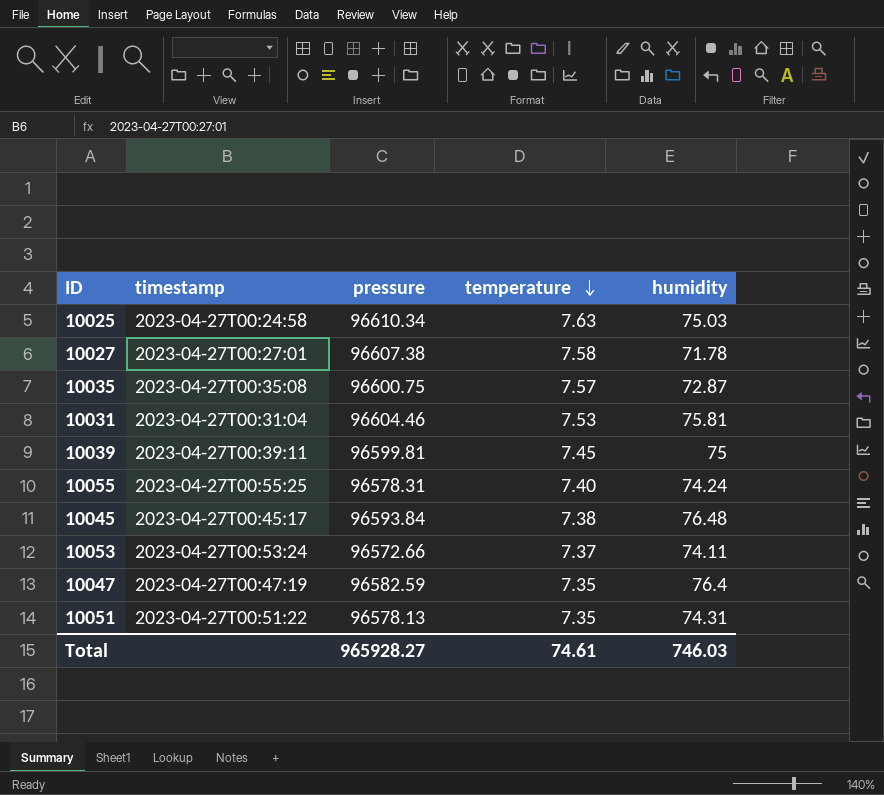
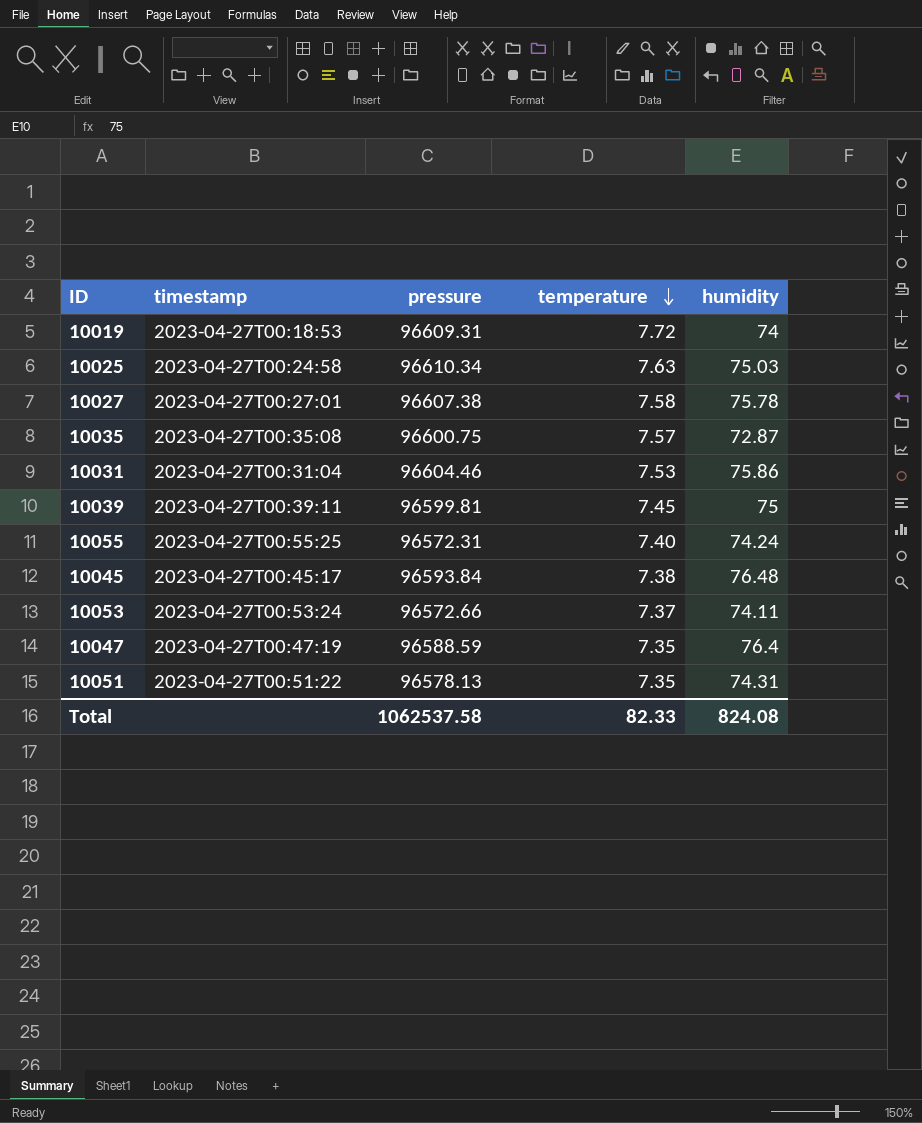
row 10019: none -> 2023-04-27T00:18:53 | 96609.31 | 7.72 | 74
10027 | humidity: 71.78 -> 75.78
10031 | humidity: 75.81 -> 75.86
10055 | pressure: 96578.31 -> 96572.31
10047 | pressure: 96582.59 -> 96588.59
Total | pressure: 965928.27 -> 1062537.58
Total | temperature: 74.61 -> 82.33
Total | humidity: 746.03 -> 824.08

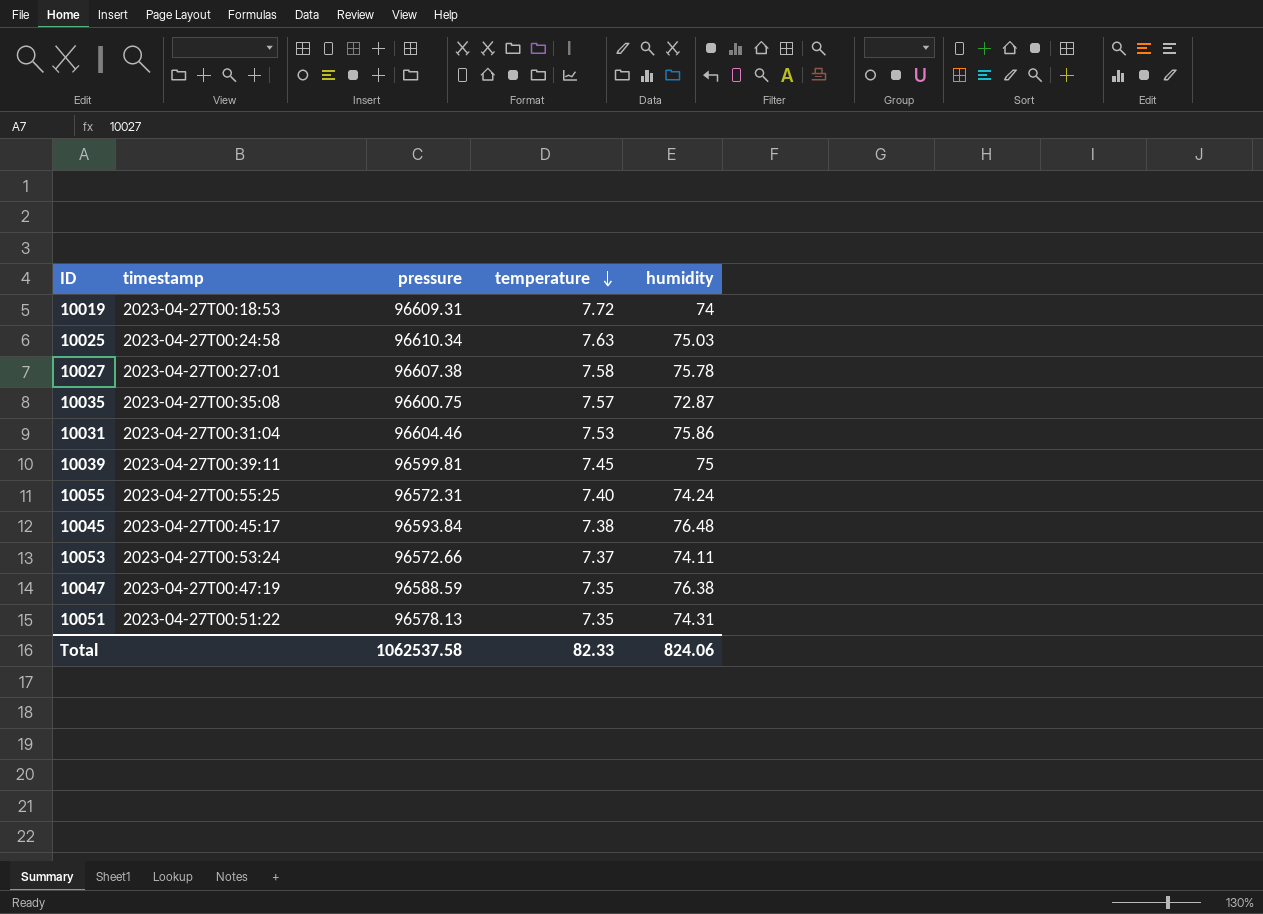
10047 | humidity: 76.4 -> 76.38
Total | humidity: 824.08 -> 824.06

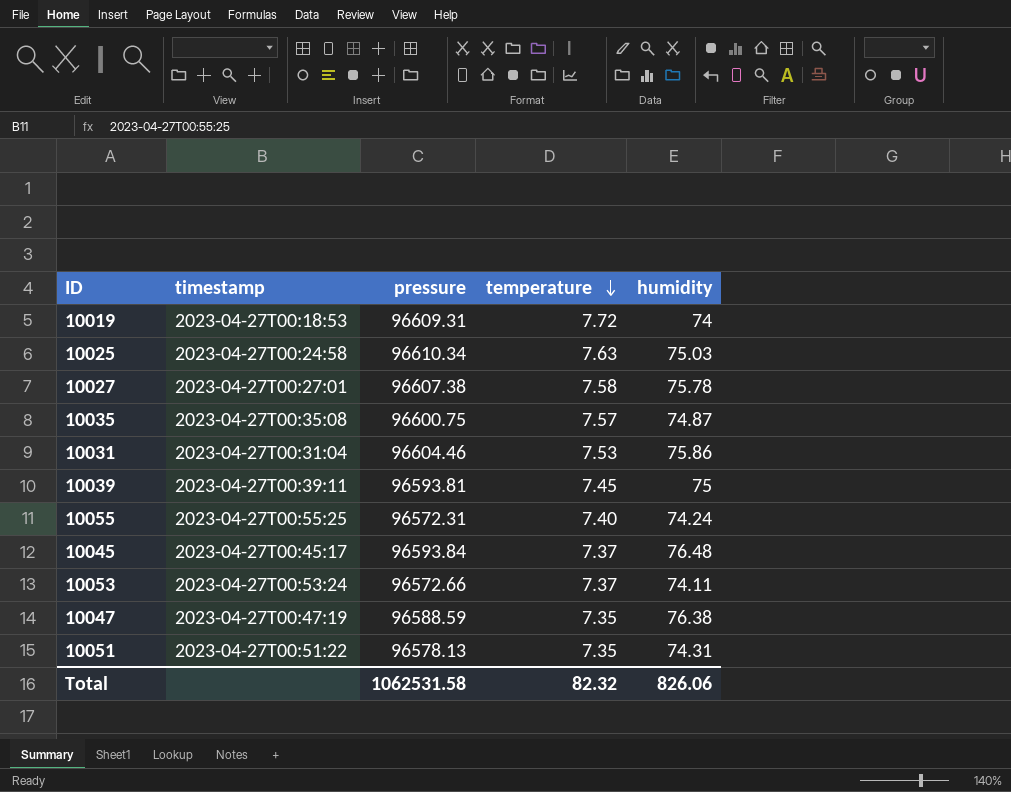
10035 | humidity: 72.87 -> 74.87
10039 | pressure: 96599.81 -> 96593.81
10045 | temperature: 7.38 -> 7.37
Total | pressure: 1062537.58 -> 1062531.58
Total | temperature: 82.33 -> 82.32
Total | humidity: 824.06 -> 826.06

